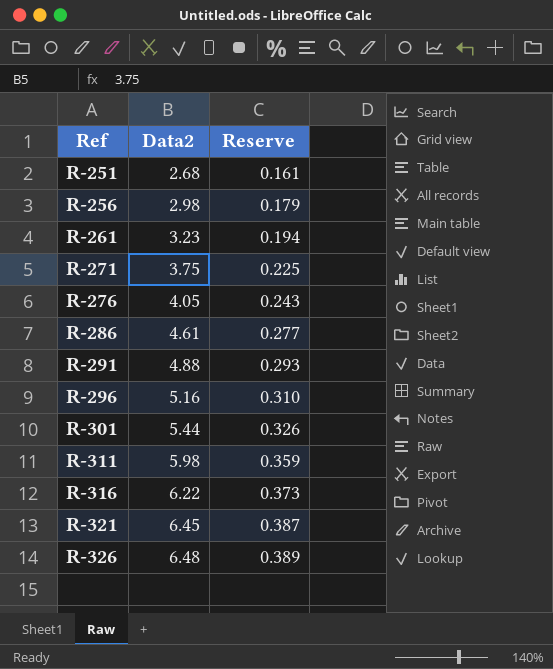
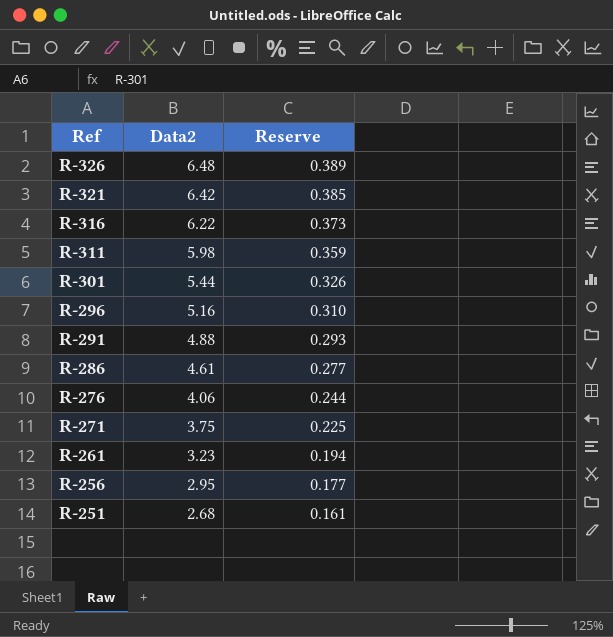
row order: Ref ascending -> Ref descending
R-321 | Data2: 6.45 -> 6.42
R-321 | Reserve: 0.387 -> 0.385
R-276 | Data2: 4.05 -> 4.06
R-276 | Reserve: 0.243 -> 0.244
R-256 | Data2: 2.98 -> 2.95
R-256 | Reserve: 0.179 -> 0.177

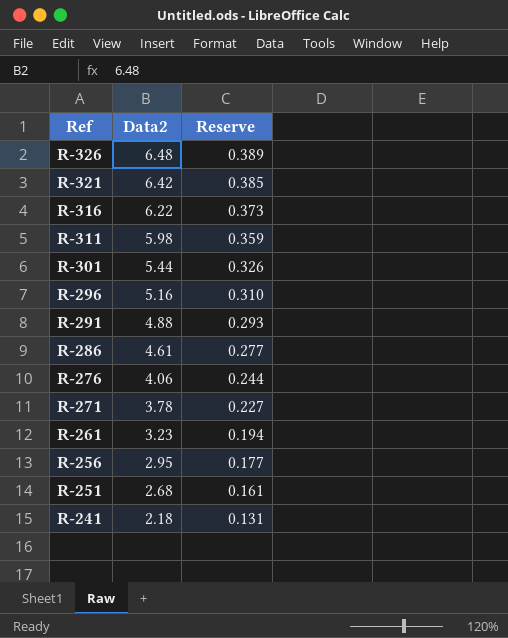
R-271 | Data2: 3.75 -> 3.78
R-271 | Reserve: 0.225 -> 0.227
row R-241: none -> 2.18 | 0.131

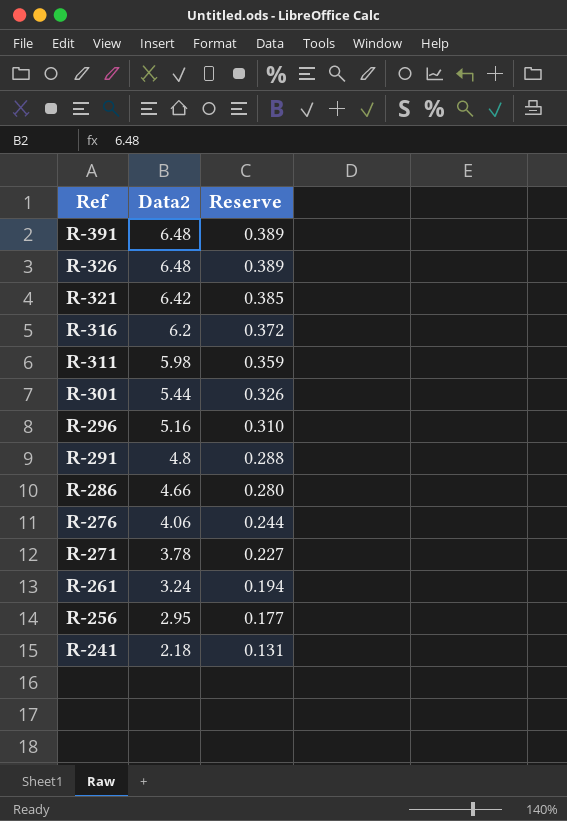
row R-251: 2.68 | 0.161 -> none
row R-391: none -> 6.48 | 0.389
R-316 | Data2: 6.22 -> 6.2
R-316 | Reserve: 0.373 -> 0.372
R-291 | Data2: 4.88 -> 4.8
R-291 | Reserve: 0.293 -> 0.288
R-286 | Data2: 4.61 -> 4.66
R-286 | Reserve: 0.277 -> 0.280
R-261 | Data2: 3.23 -> 3.24

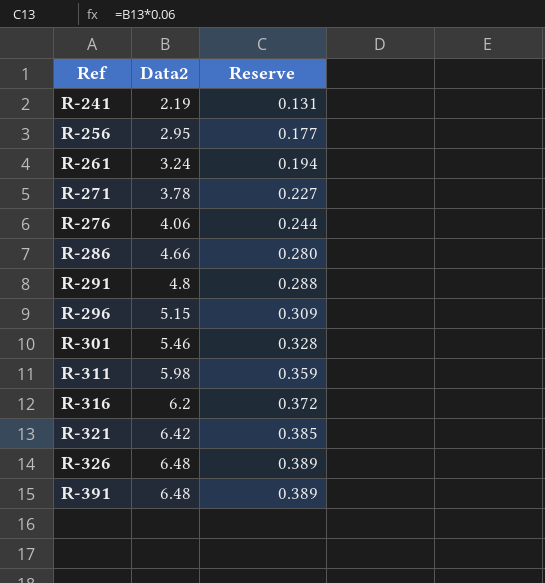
row order: Ref descending -> Ref ascending
R-241 | Data2: 2.18 -> 2.19
R-296 | Data2: 5.16 -> 5.15
R-296 | Reserve: 0.310 -> 0.309
R-301 | Data2: 5.44 -> 5.46
R-301 | Reserve: 0.326 -> 0.328

